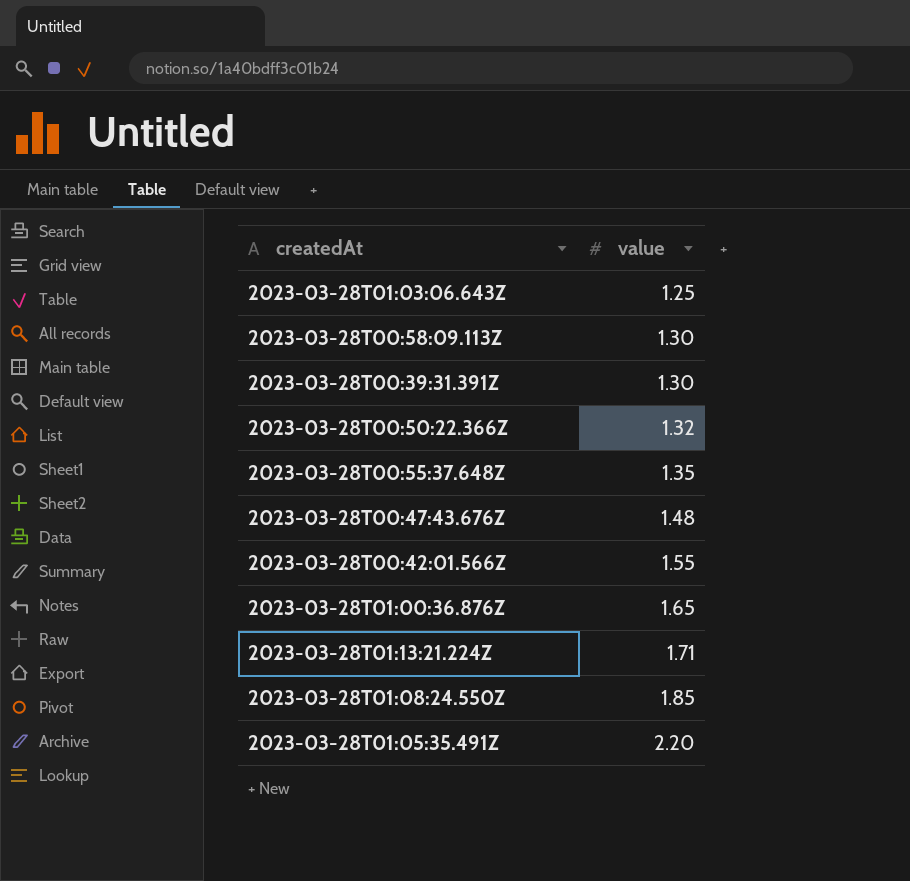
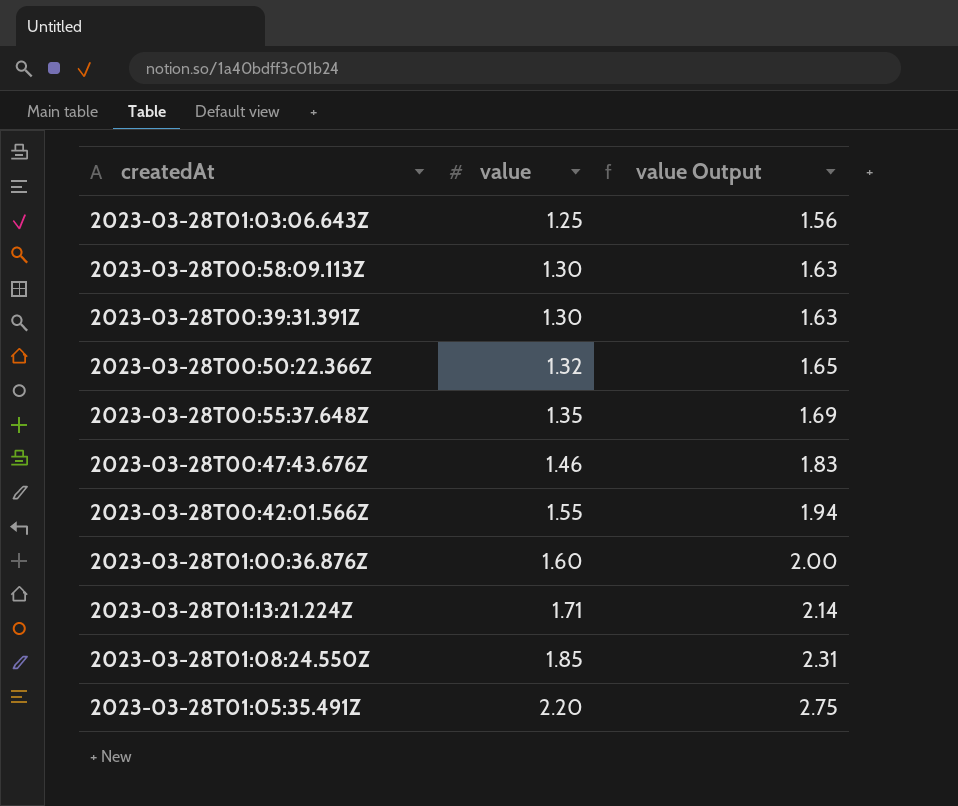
column value Output | formula: none -> [value] * 1.25
2023-03-28T00:47:43.676Z | value: 1.48 -> 1.46
2023-03-28T01:00:36.876Z | value: 1.65 -> 1.60

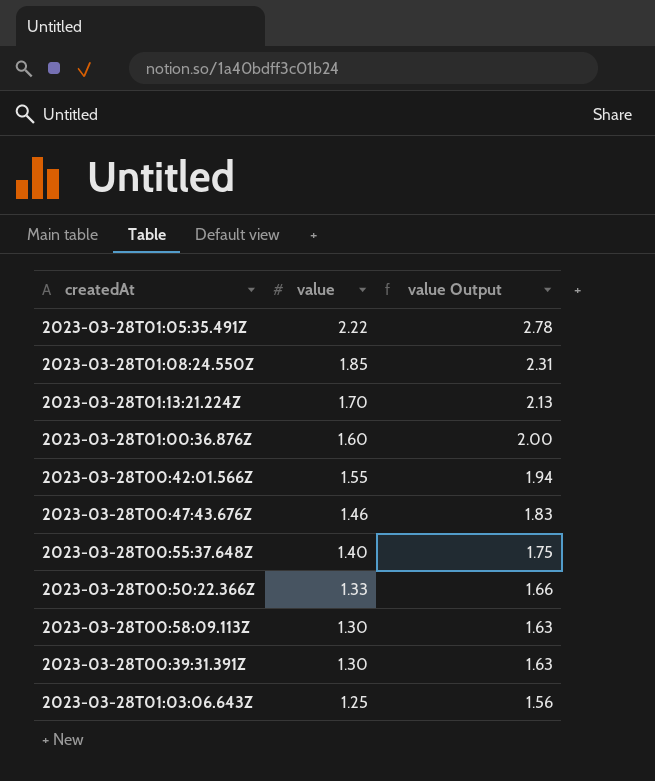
row order: value ascending -> value descending
2023-03-28T01:05:35.491Z | value: 2.20 -> 2.22
2023-03-28T01:05:35.491Z | value Output: 2.75 -> 2.78
2023-03-28T01:13:21.224Z | value: 1.71 -> 1.70
2023-03-28T01:13:21.224Z | value Output: 2.14 -> 2.13
2023-03-28T00:55:37.648Z | value: 1.35 -> 1.40
2023-03-28T00:55:37.648Z | value Output: 1.69 -> 1.75
2023-03-28T00:50:22.366Z | value: 1.32 -> 1.33
2023-03-28T00:50:22.366Z | value Output: 1.65 -> 1.66

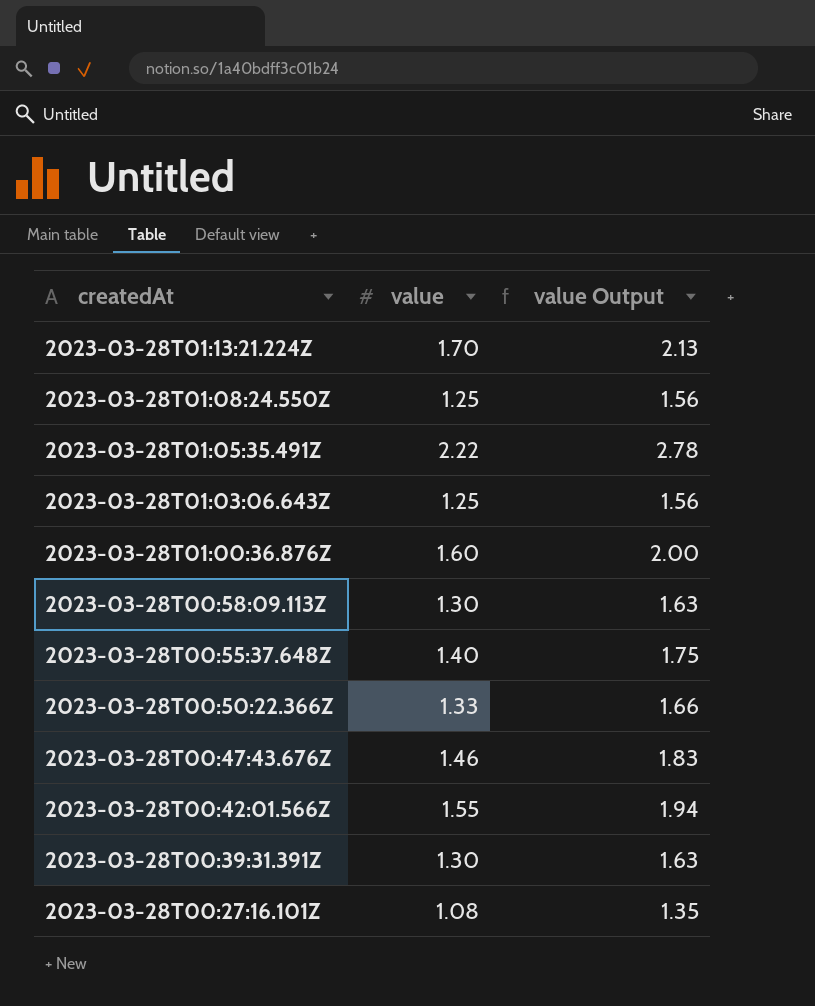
row order: value descending -> createdAt descending
2023-03-28T01:08:24.550Z | value: 1.85 -> 1.25
2023-03-28T01:08:24.550Z | value Output: 2.31 -> 1.56
row 2023-03-28T00:27:16.101Z: none -> 1.08 | 1.35

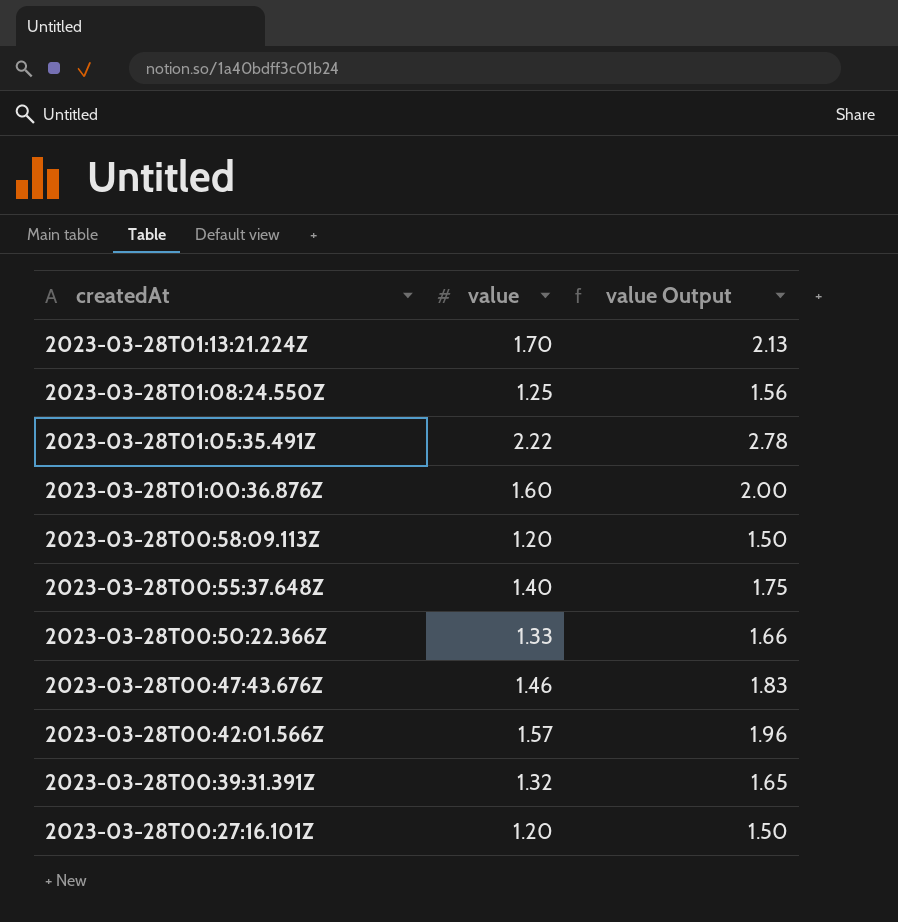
row 2023-03-28T01:03:06.643Z: 1.25 | 1.56 -> none
2023-03-28T00:58:09.113Z | value: 1.30 -> 1.20
2023-03-28T00:58:09.113Z | value Output: 1.63 -> 1.50
2023-03-28T00:42:01.566Z | value: 1.55 -> 1.57
2023-03-28T00:42:01.566Z | value Output: 1.94 -> 1.96
2023-03-28T00:39:31.391Z | value: 1.30 -> 1.32
2023-03-28T00:39:31.391Z | value Output: 1.63 -> 1.65
2023-03-28T00:27:16.101Z | value: 1.08 -> 1.20
2023-03-28T00:27:16.101Z | value Output: 1.35 -> 1.50

